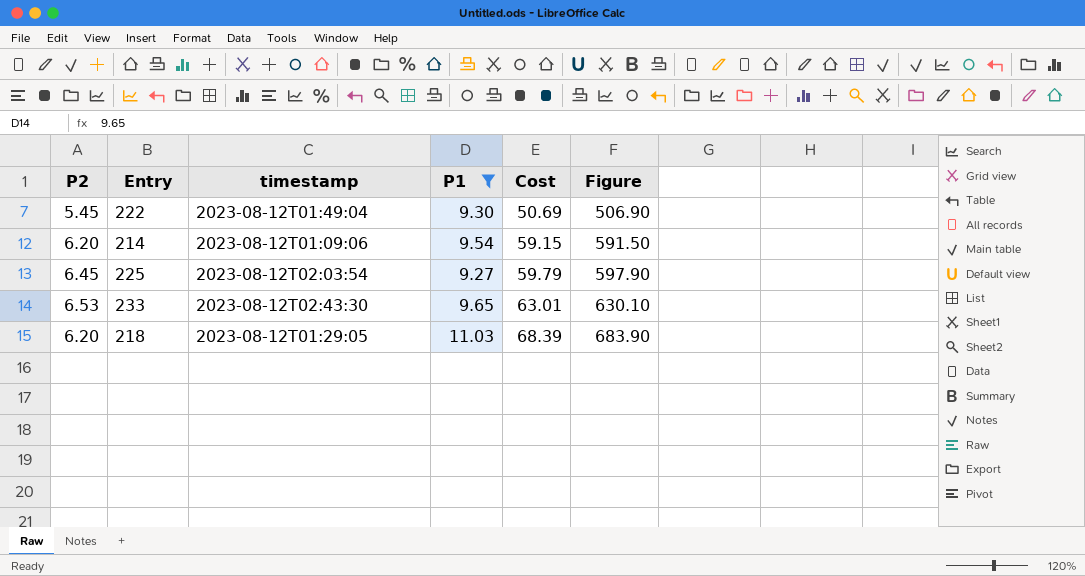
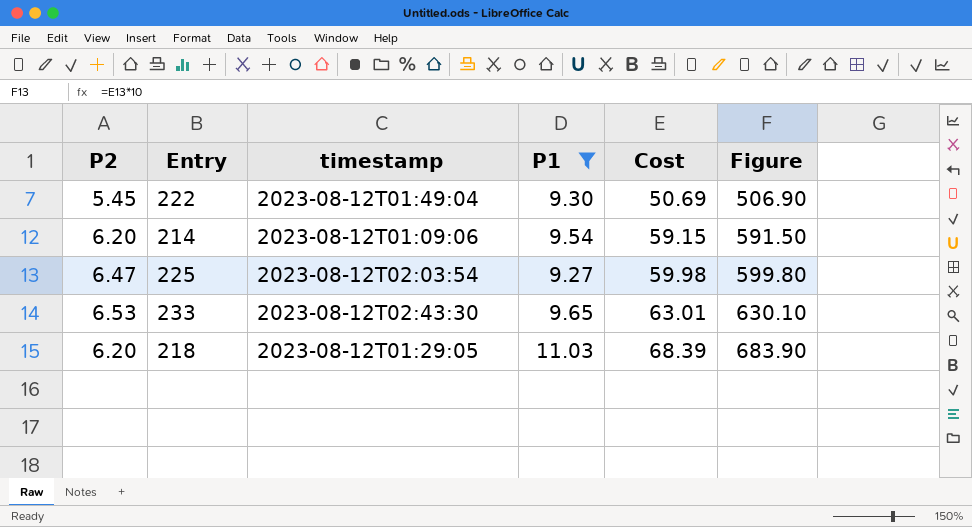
225 | P2: 6.45 -> 6.47
225 | Cost: 59.79 -> 59.98
225 | Figure: 597.90 -> 599.80

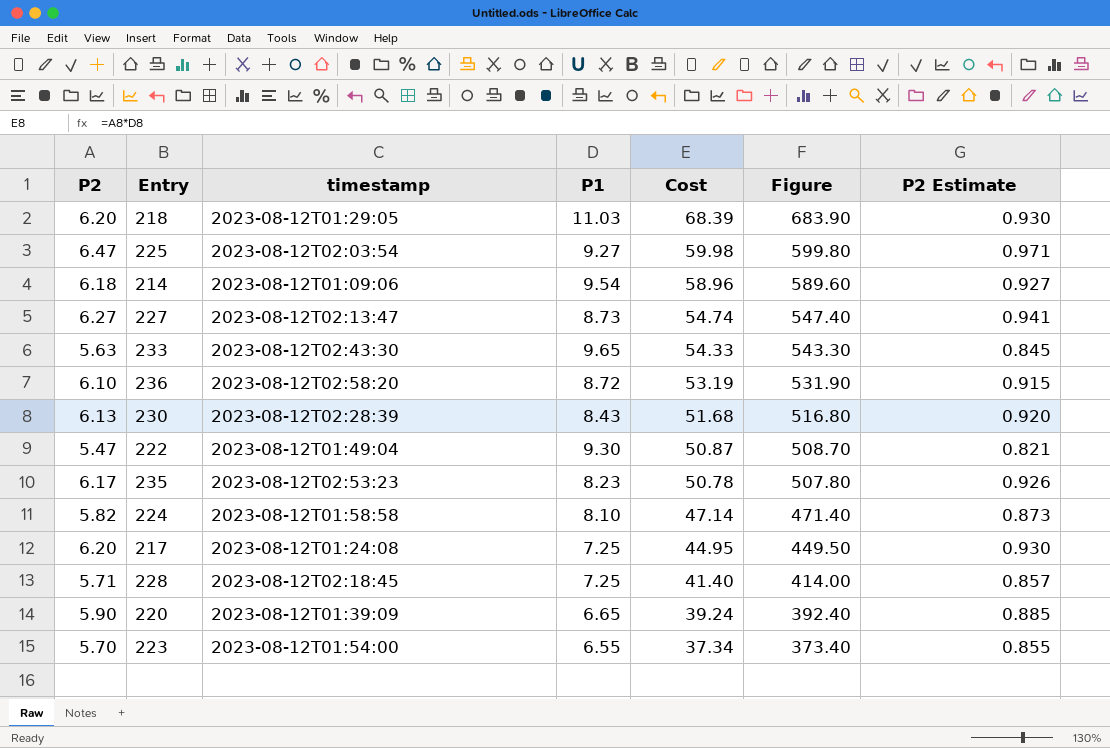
filter: P1 >= 9.27 -> none
row order: Cost ascending -> Cost descending
column P2 Estimate | formula: none -> [P2] * 0.15
214 | P2: 6.20 -> 6.18
214 | Cost: 59.15 -> 58.96
214 | Figure: 591.50 -> 589.60
233 | P2: 6.53 -> 5.63
233 | Cost: 63.01 -> 54.33
233 | Figure: 630.10 -> 543.30
222 | P2: 5.45 -> 5.47
222 | Cost: 50.69 -> 50.87
222 | Figure: 506.90 -> 508.70

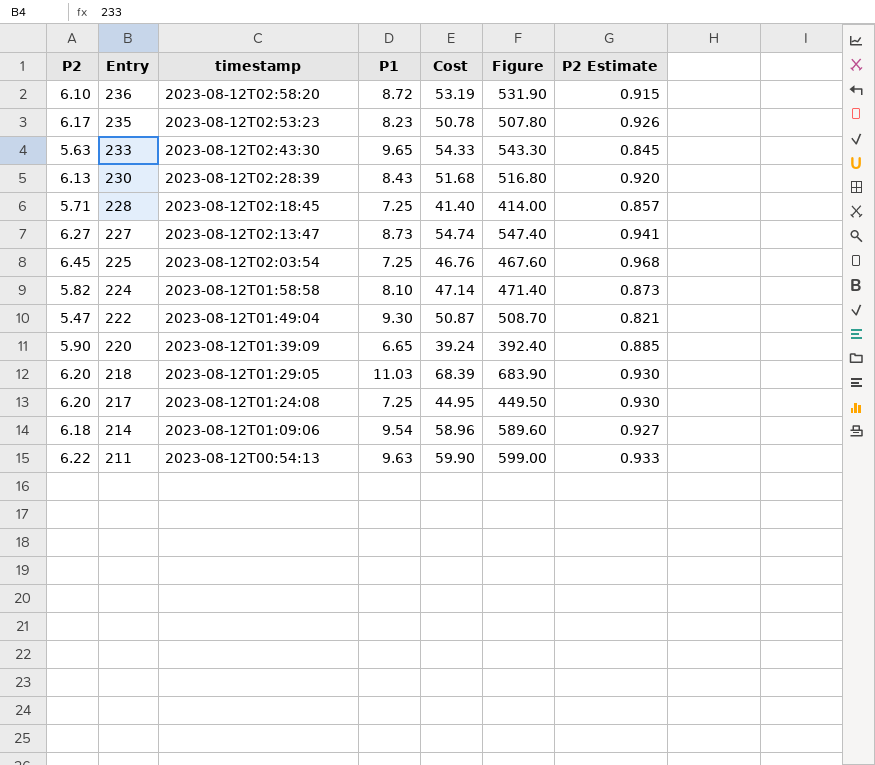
row order: Cost descending -> Entry descending
row 223: 5.70 | 2023-08-12T01:54:00 | 6.55 | 37.34 | 373.40 | 0.855 -> none
225 | P2: 6.47 -> 6.45
225 | P1: 9.27 -> 7.25
225 | Cost: 59.98 -> 46.76
225 | Figure: 599.80 -> 467.60
225 | P2 Estimate: 0.971 -> 0.968
row 211: none -> 6.22 | 2023-08-12T00:54:13 | 9.63 | 59.90 | 599.00 | 0.933

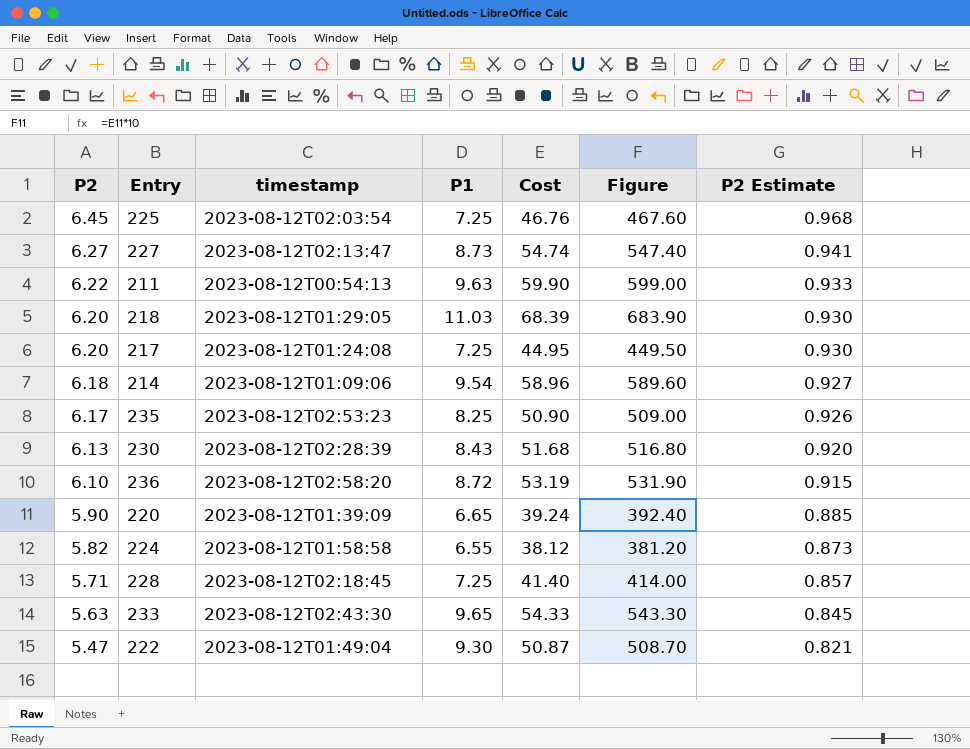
row order: Entry descending -> P2 descending
235 | P1: 8.23 -> 8.25
235 | Cost: 50.78 -> 50.90
235 | Figure: 507.80 -> 509.00
224 | P1: 8.10 -> 6.55
224 | Cost: 47.14 -> 38.12
224 | Figure: 471.40 -> 381.20

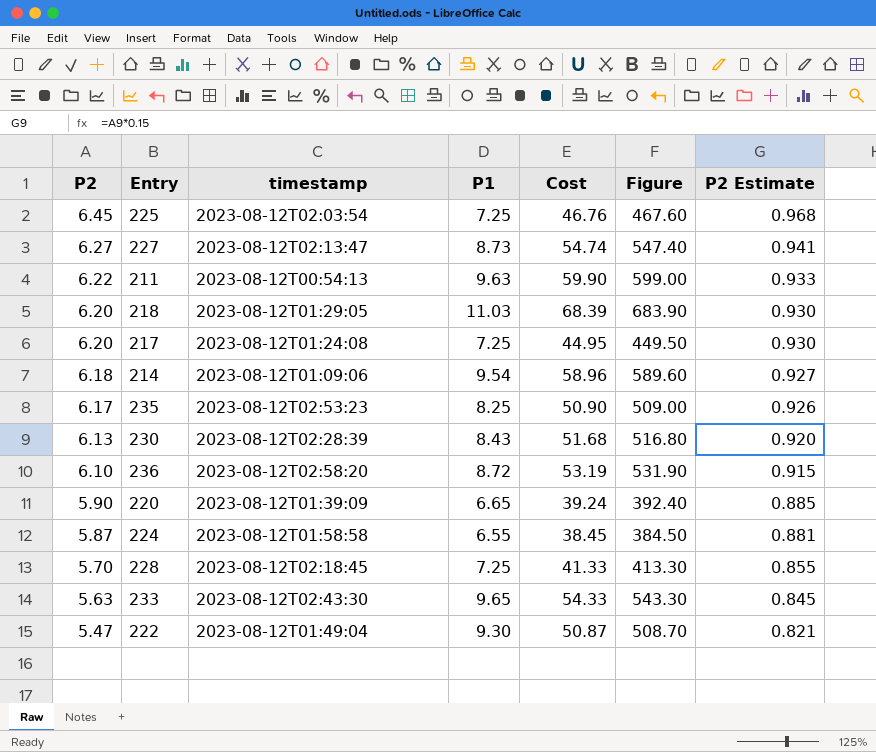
224 | P2: 5.82 -> 5.87
224 | Cost: 38.12 -> 38.45
224 | Figure: 381.20 -> 384.50
224 | P2 Estimate: 0.873 -> 0.881
228 | P2: 5.71 -> 5.70
228 | Cost: 41.40 -> 41.33
228 | Figure: 414.00 -> 413.30
228 | P2 Estimate: 0.857 -> 0.855

